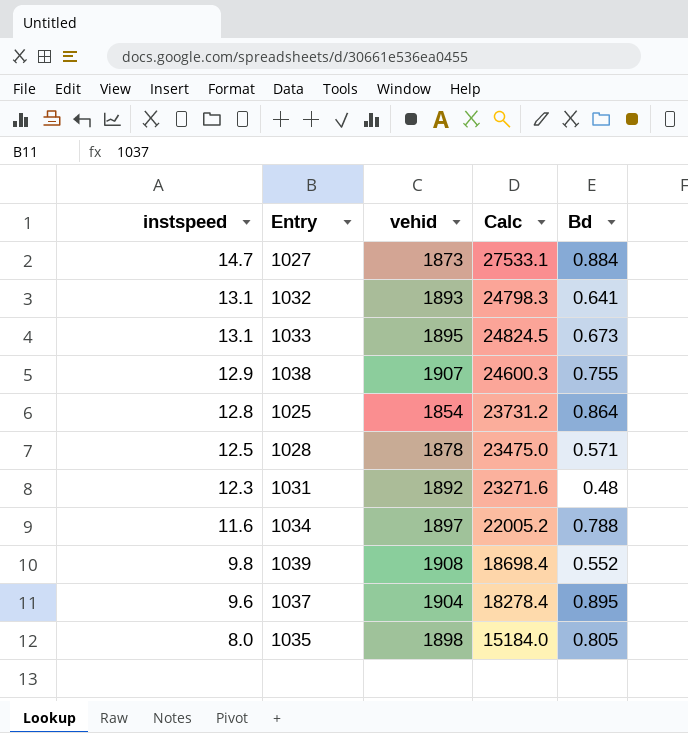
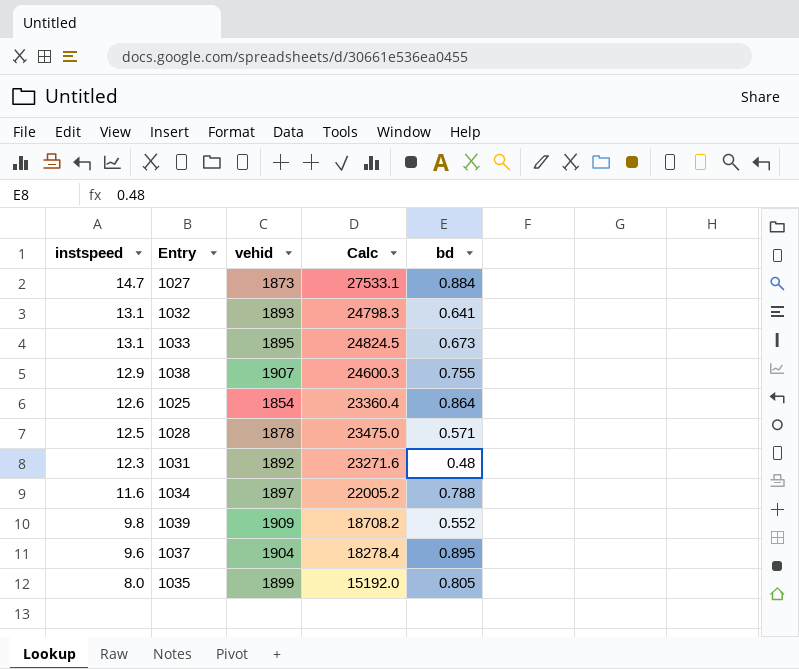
column name: Bd -> bd
1025 | instspeed: 12.8 -> 12.6
1025 | Calc: 23731.2 -> 23360.4
1039 | vehid: 1908 -> 1909
1039 | Calc: 18698.4 -> 18708.2
1035 | vehid: 1898 -> 1899
1035 | Calc: 15184.0 -> 15192.0

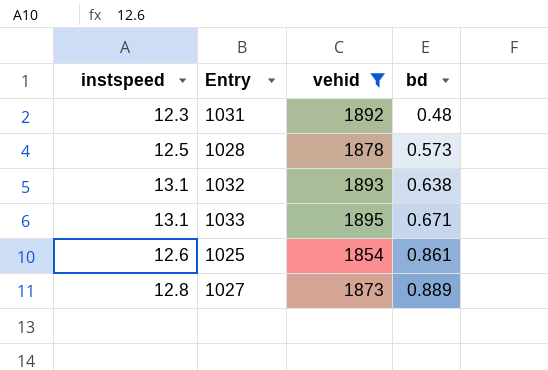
filter: none -> vehid <= 1895
row order: instspeed descending -> bd ascending
column Calc | formula: [instspeed] * [vehid] -> none
1028 | bd: 0.571 -> 0.573
1032 | bd: 0.641 -> 0.638
1033 | bd: 0.673 -> 0.671
1025 | bd: 0.864 -> 0.861
1027 | instspeed: 14.7 -> 12.8
1027 | bd: 0.884 -> 0.889

